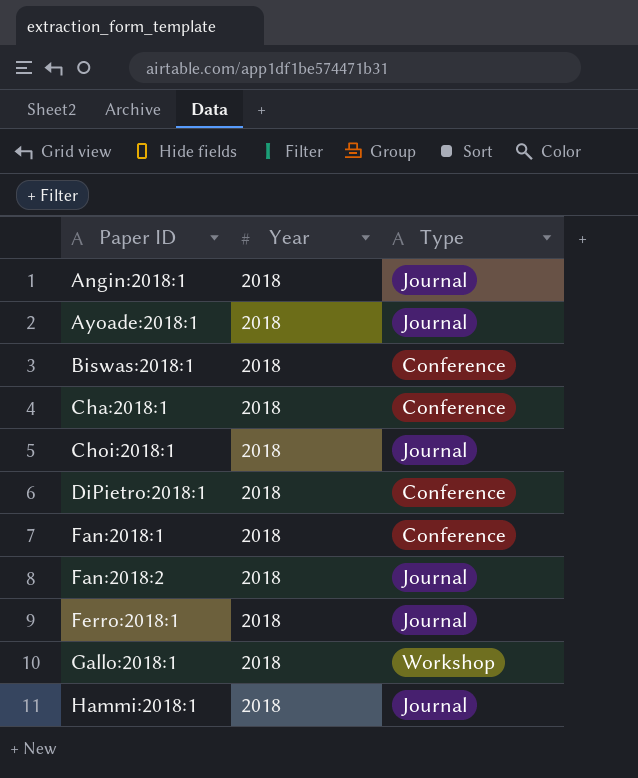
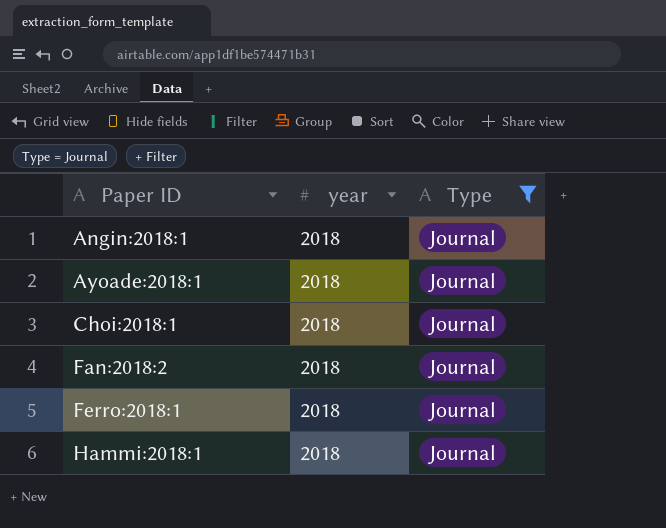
filter: none -> Type = Journal
column name: Year -> year

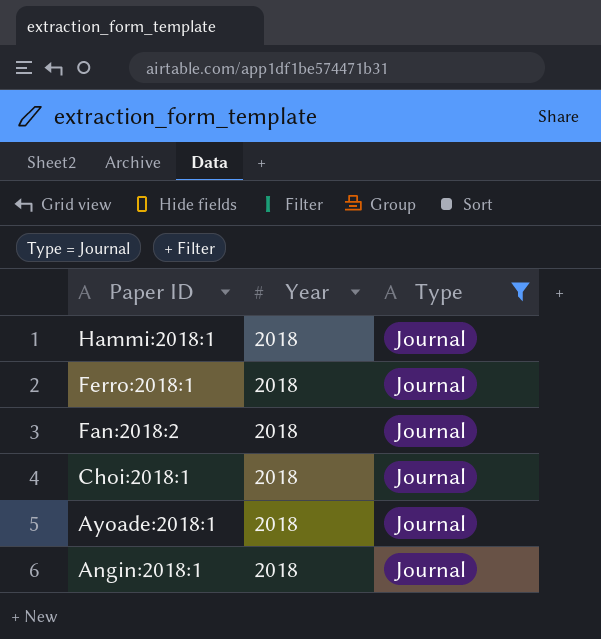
row order: Paper ID ascending -> Paper ID descending
column name: year -> Year

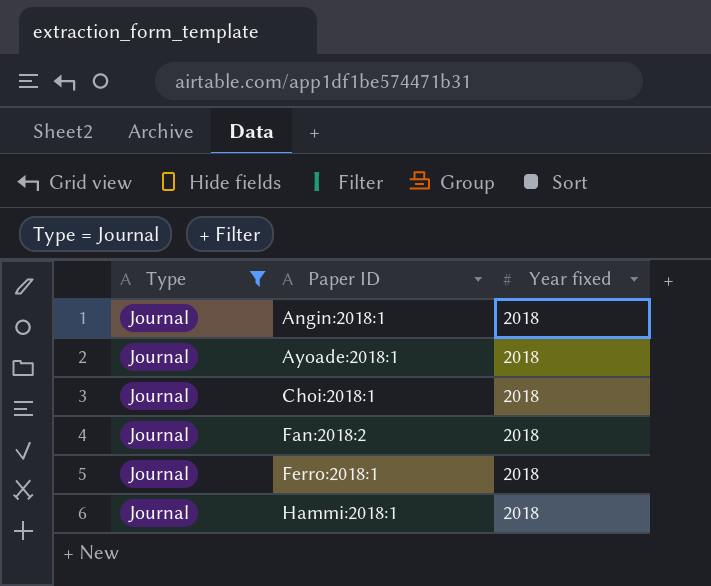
row order: Paper ID descending -> Paper ID ascending
column Type | position: 3 -> 1
column name: Year -> Year fixed

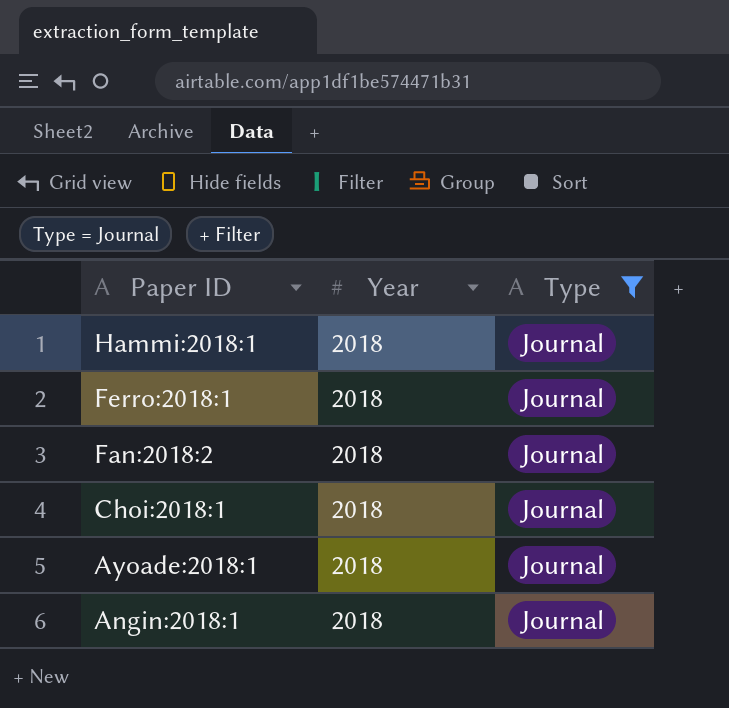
row order: Paper ID ascending -> Paper ID descending
column name: Year fixed -> Year
column Type | position: 1 -> 3

